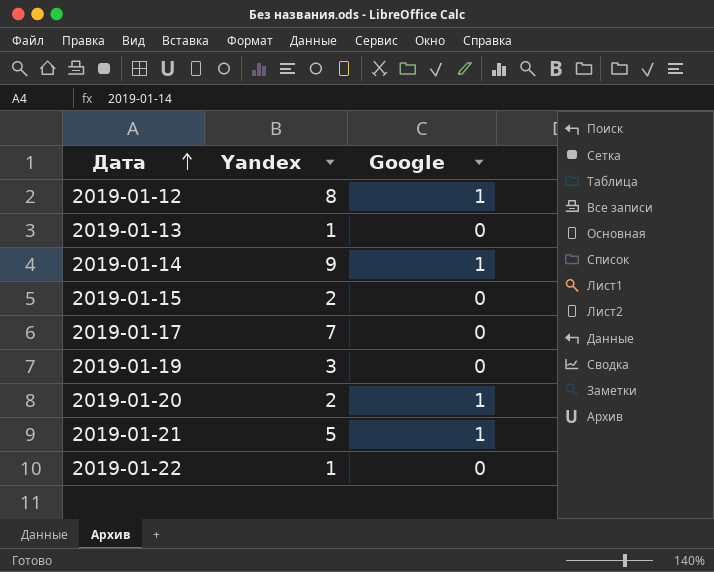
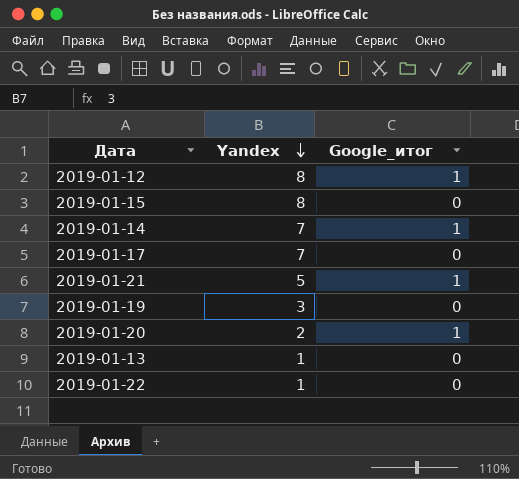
row order: Дата ascending -> Yandex descending
column name: Google -> Google_итог
2019-01-15 | Yandex: 2 -> 8
2019-01-14 | Yandex: 9 -> 7

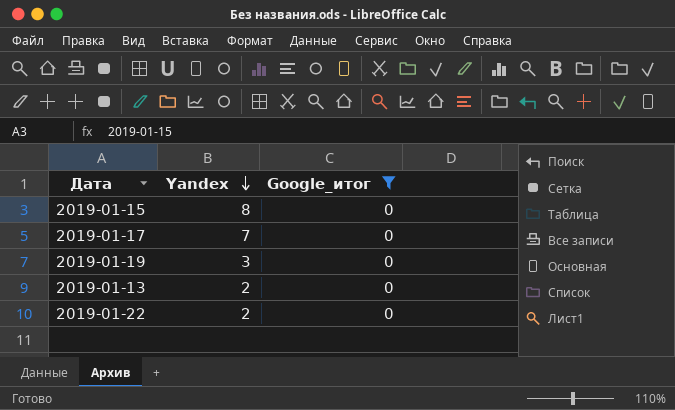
filter: none -> Google_итог = 0
2019-01-13 | Yandex: 1 -> 2
2019-01-22 | Yandex: 1 -> 2

